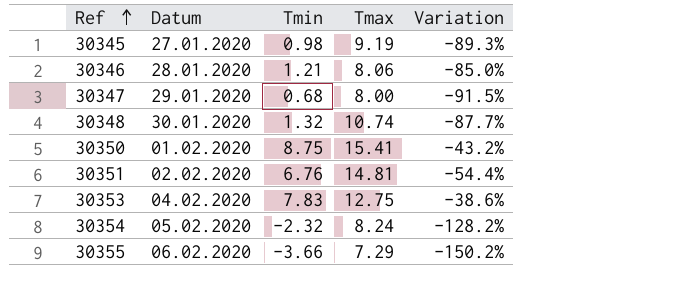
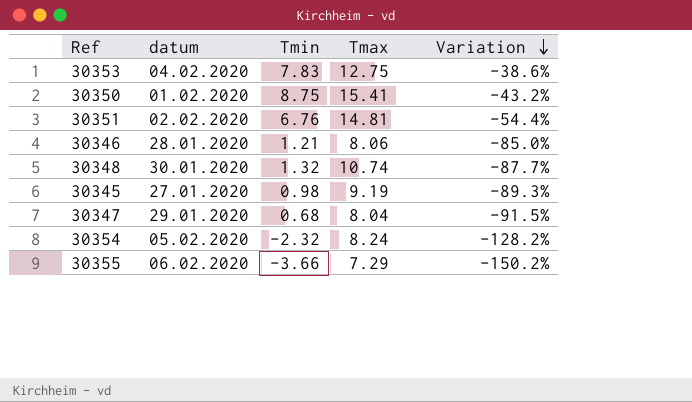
row order: Ref ascending -> Variation descending
column name: Datum -> datum
30347 | Tmax: 8.00 -> 8.04

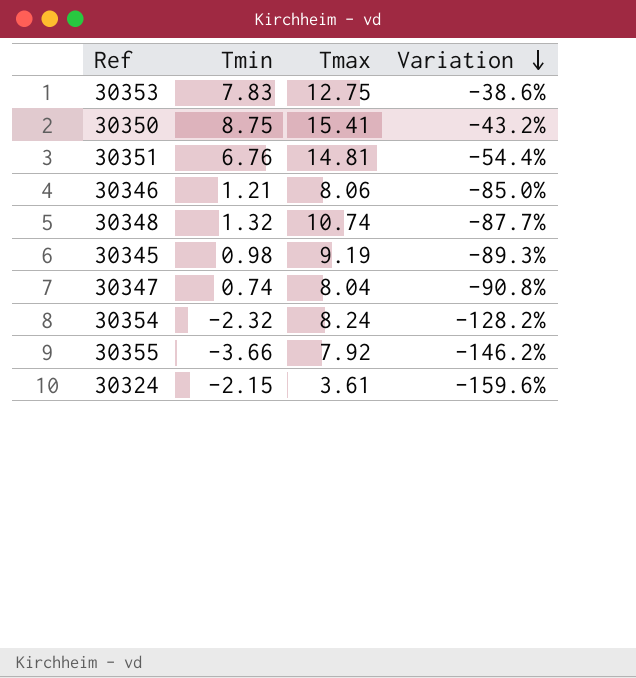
column datum | position: 2 -> none
30347 | Tmin: 0.68 -> 0.74
30347 | Variation: -91.5% -> -90.8%
30355 | Tmax: 7.29 -> 7.92
30355 | Variation: -150.2% -> -146.2%
row 30324: none -> -2.15 | 3.61 | -159.6%

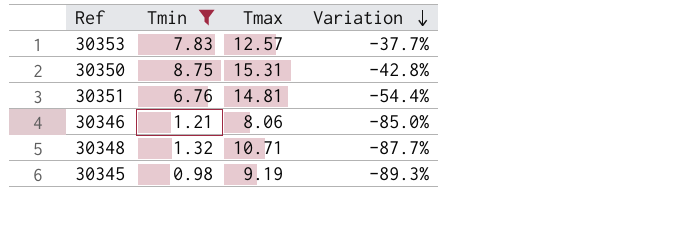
filter: none -> Tmin >= 0.98
30353 | Tmax: 12.75 -> 12.57
30353 | Variation: -38.6% -> -37.7%
30350 | Tmax: 15.41 -> 15.31
30350 | Variation: -43.2% -> -42.8%
30348 | Tmax: 10.74 -> 10.71

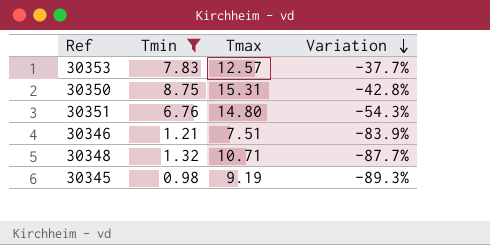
30351 | Tmax: 14.81 -> 14.80
30351 | Variation: -54.4% -> -54.3%
30346 | Tmax: 8.06 -> 7.51
30346 | Variation: -85.0% -> -83.9%

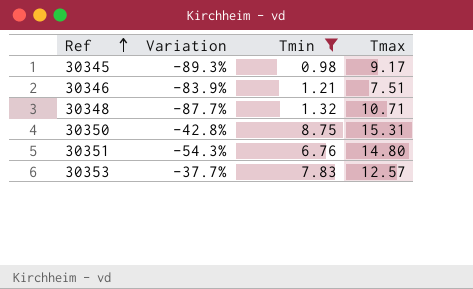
row order: Variation descending -> Ref ascending
column Variation | position: 4 -> 2
30345 | Tmax: 9.19 -> 9.17

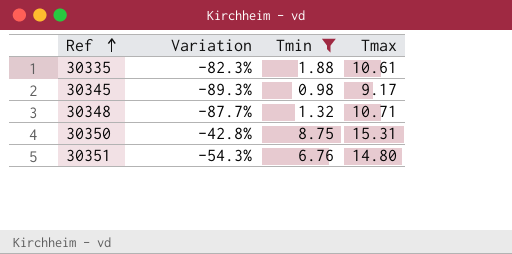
row 30346: -83.9% | 1.21 | 7.51 -> none
row 30353: -37.7% | 7.83 | 12.57 -> none
row 30335: none -> -82.3% | 1.88 | 10.61

